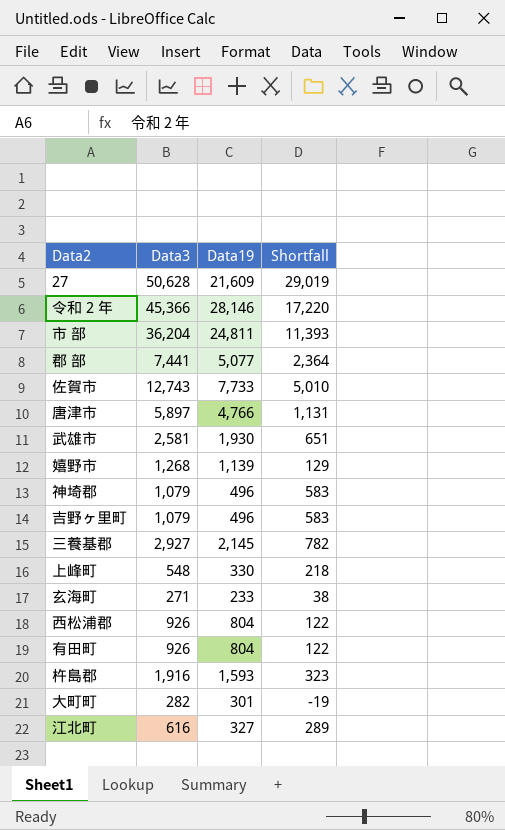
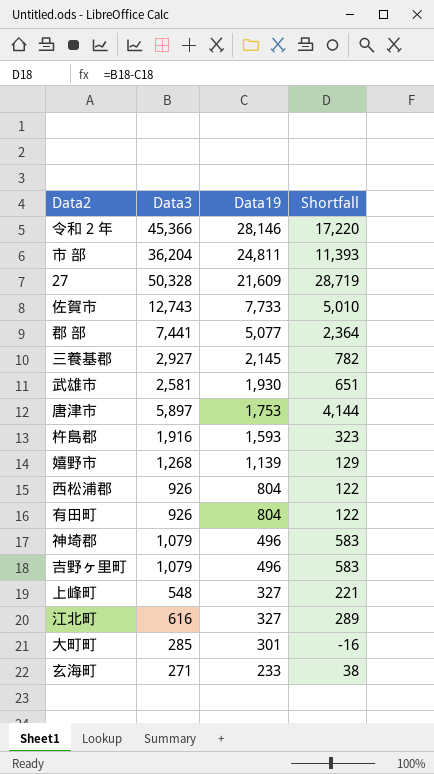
row order: none -> Data19 descending
27 | Data3: 50,628 -> 50,328
27 | Shortfall: 29,019 -> 28,719
唐津市 | Data19: 4,766 -> 1,753
唐津市 | Shortfall: 1,131 -> 4,144
上峰町 | Data19: 330 -> 327
上峰町 | Shortfall: 218 -> 221
大町町 | Data3: 282 -> 285
大町町 | Shortfall: -19 -> -16

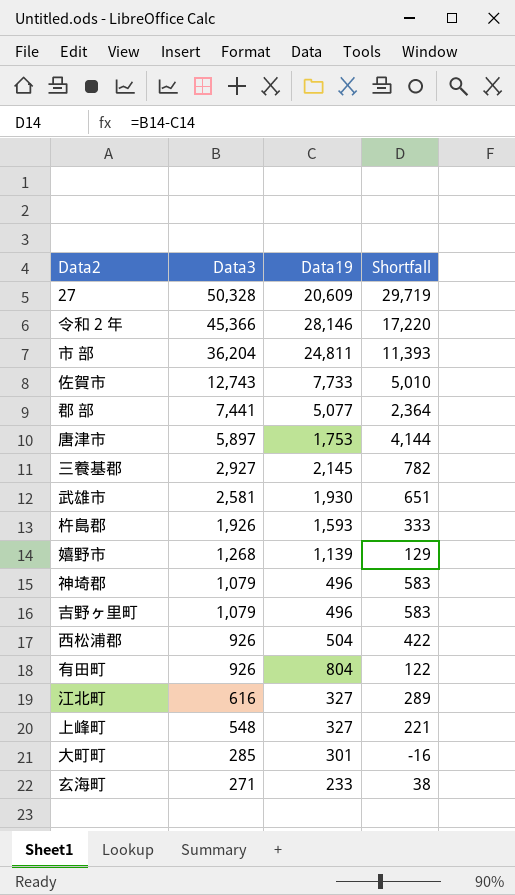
row order: Data19 descending -> Data3 descending
27 | Data19: 21,609 -> 20,609
27 | Shortfall: 28,719 -> 29,719
杵島郡 | Data3: 1,916 -> 1,926
杵島郡 | Shortfall: 323 -> 333
西松浦郡 | Data19: 804 -> 504
西松浦郡 | Shortfall: 122 -> 422

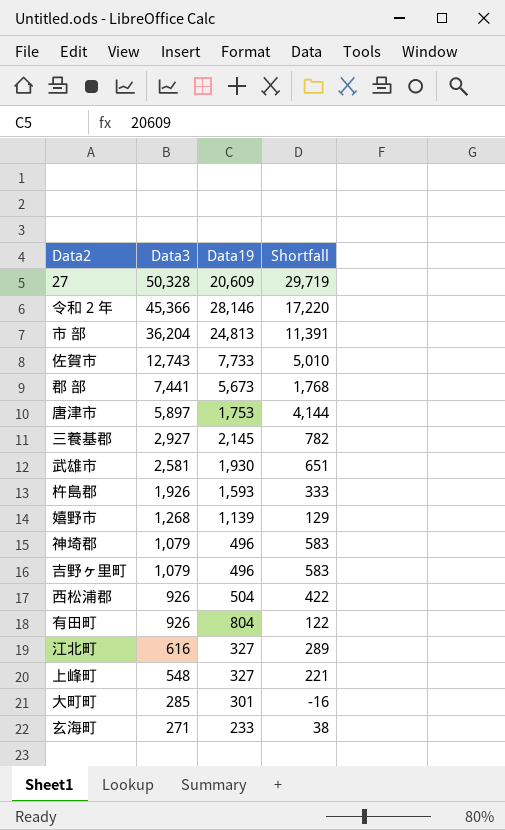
市 部 | Data19: 24,811 -> 24,813
市 部 | Shortfall: 11,393 -> 11,391
郡 部 | Data19: 5,077 -> 5,673
郡 部 | Shortfall: 2,364 -> 1,768

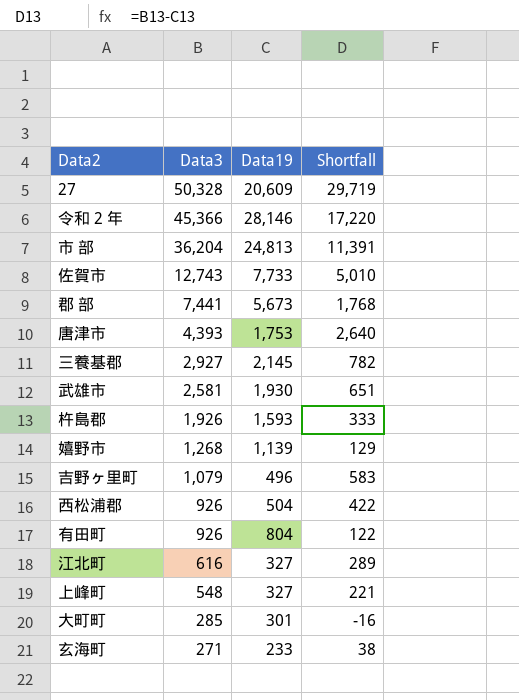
row 神埼郡: 1,079 | 496 | 583 -> none
唐津市 | Data3: 5,897 -> 4,393
唐津市 | Shortfall: 4,144 -> 2,640

